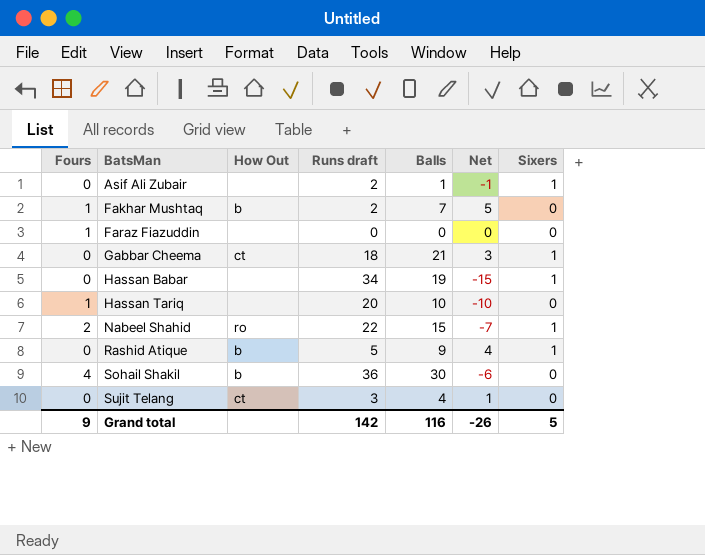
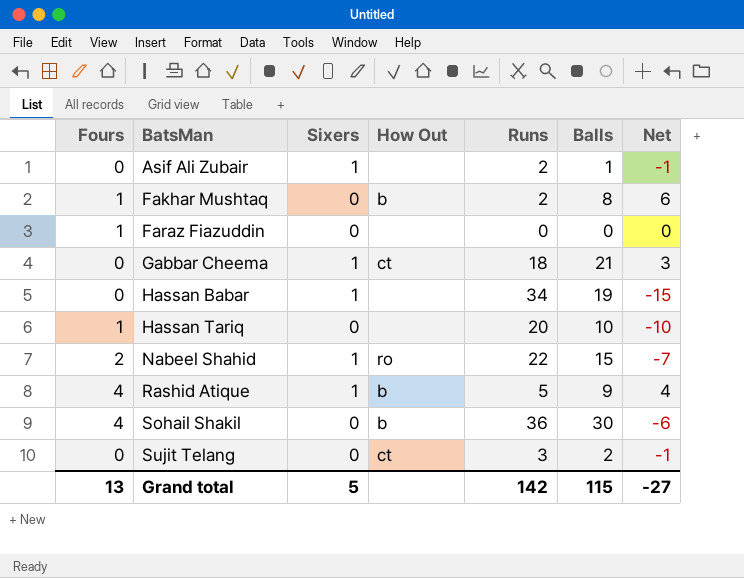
column Sixers | position: 7 -> 3
column name: Runs draft -> Runs
Fakhar Mushtaq | Balls: 7 -> 8
Fakhar Mushtaq | Net: 5 -> 6
Rashid Atique | Fours: 0 -> 4
Sujit Telang | Balls: 4 -> 2
Sujit Telang | Net: 1 -> -1
Grand total | Fours: 9 -> 13
Grand total | Balls: 116 -> 115
Grand total | Net: -26 -> -27

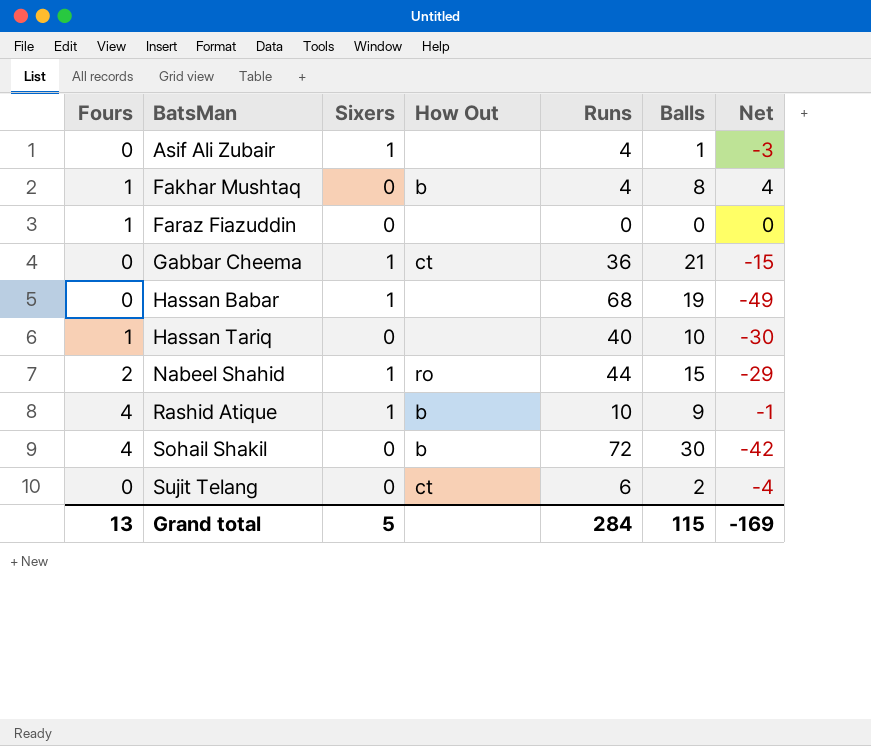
Asif Ali Zubair | Runs: 2 -> 4
Asif Ali Zubair | Net: -1 -> -3
Fakhar Mushtaq | Runs: 2 -> 4
Fakhar Mushtaq | Net: 6 -> 4
Gabbar Cheema | Runs: 18 -> 36
Gabbar Cheema | Net: 3 -> -15
Hassan Babar | Runs: 34 -> 68
Hassan Babar | Net: -15 -> -49
Hassan Tariq | Runs: 20 -> 40
Hassan Tariq | Net: -10 -> -30
Nabeel Shahid | Runs: 22 -> 44
Nabeel Shahid | Net: -7 -> -29
Rashid Atique | Runs: 5 -> 10
Rashid Atique | Net: 4 -> -1
Sohail Shakil | Runs: 36 -> 72
Sohail Shakil | Net: -6 -> -42
Sujit Telang | Runs: 3 -> 6
Sujit Telang | Net: -1 -> -4
Grand total | Runs: 142 -> 284
Grand total | Net: -27 -> -169

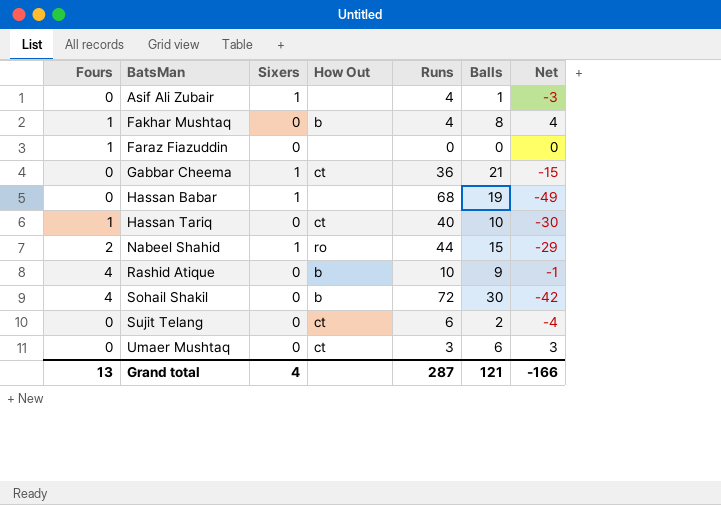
Hassan Tariq | How Out: none -> ct
Rashid Atique | Sixers: 1 -> 0
row Umaer Mushtaq: none -> 0 | 0 | ct | 3 | 6 | 3
Grand total | Sixers: 5 -> 4
Grand total | Runs: 284 -> 287
Grand total | Balls: 115 -> 121
Grand total | Net: -169 -> -166

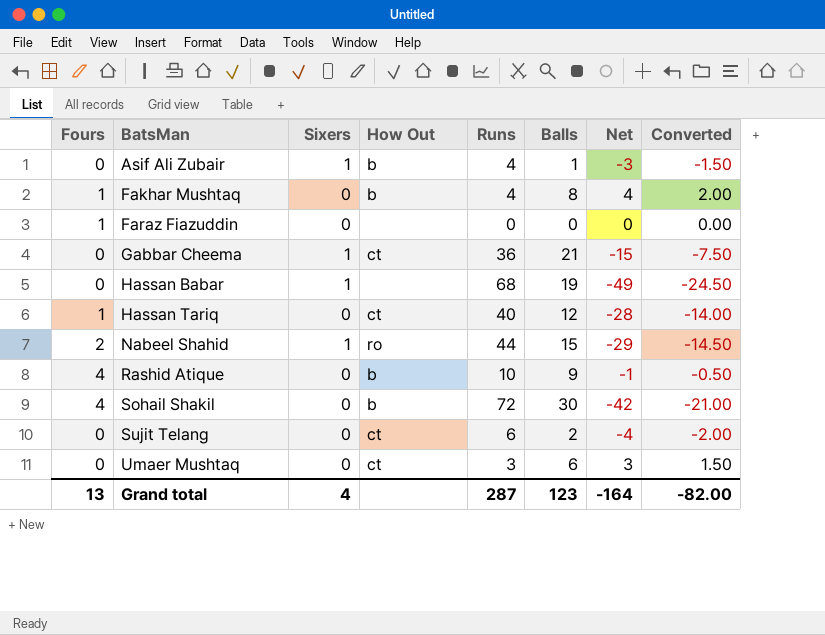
column Converted | formula: none -> [Net] * 0.5
Asif Ali Zubair | How Out: none -> b
Hassan Tariq | Balls: 10 -> 12
Hassan Tariq | Net: -30 -> -28
Grand total | Balls: 121 -> 123
Grand total | Net: -166 -> -164

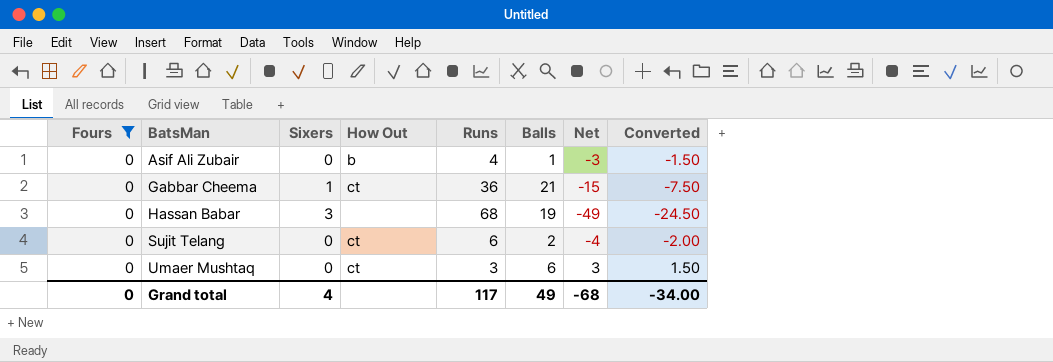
filter: none -> Fours = 0
Asif Ali Zubair | Sixers: 1 -> 0
Hassan Babar | Sixers: 1 -> 3
Grand total | Fours: 13 -> 0
Grand total | Runs: 287 -> 117
Grand total | Balls: 123 -> 49
Grand total | Net: -164 -> -68
Grand total | Converted: -82.00 -> -34.00

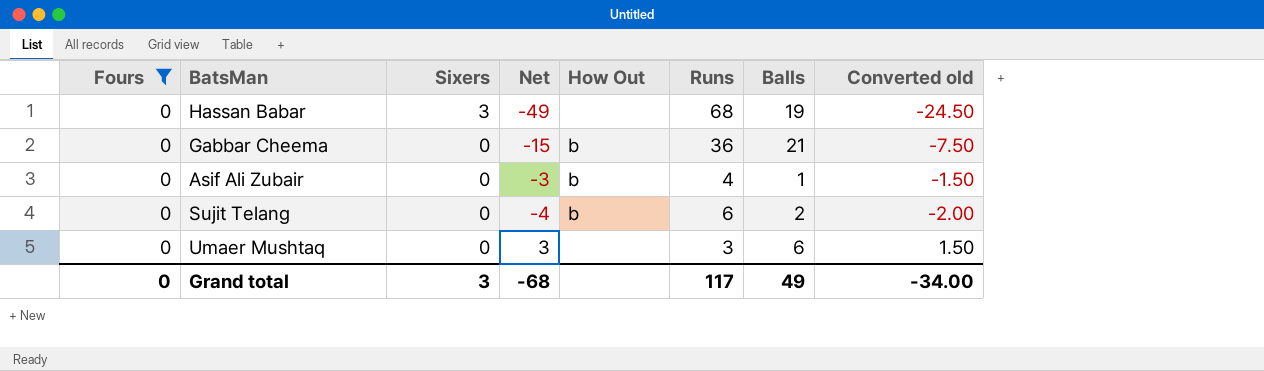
row order: BatsMan ascending -> Sixers descending
column Net | position: 7 -> 4
column name: Converted -> Converted old
Gabbar Cheema | Sixers: 1 -> 0
Gabbar Cheema | How Out: ct -> b
Sujit Telang | How Out: ct -> b
Umaer Mushtaq | How Out: ct -> none
Grand total | Sixers: 4 -> 3

